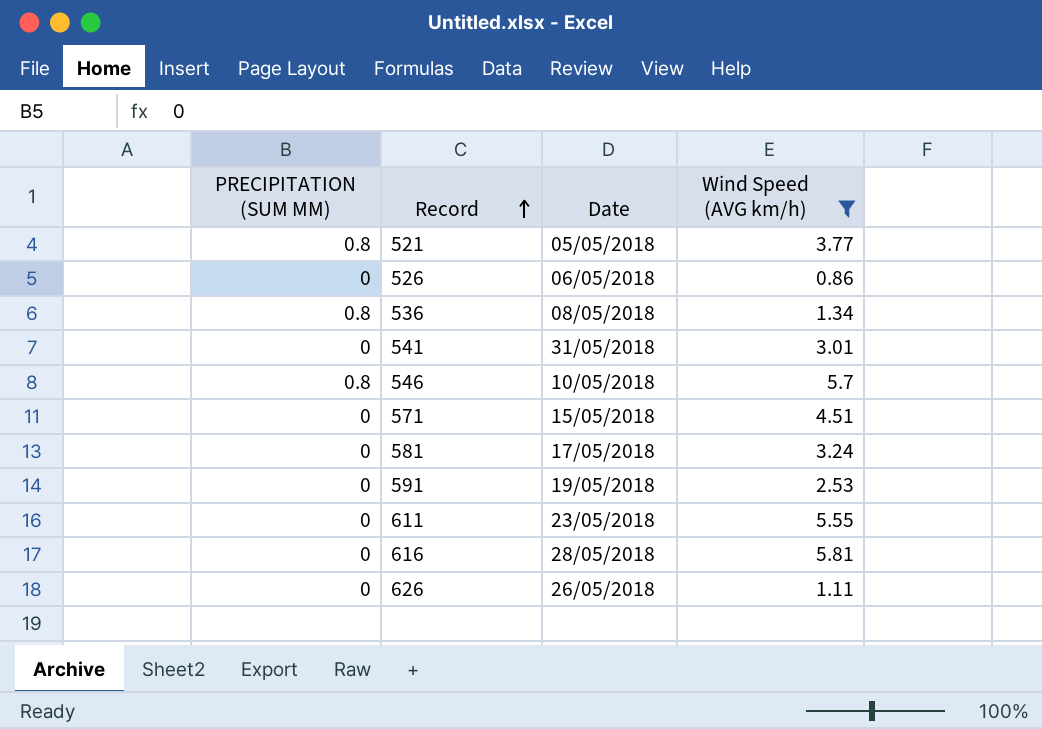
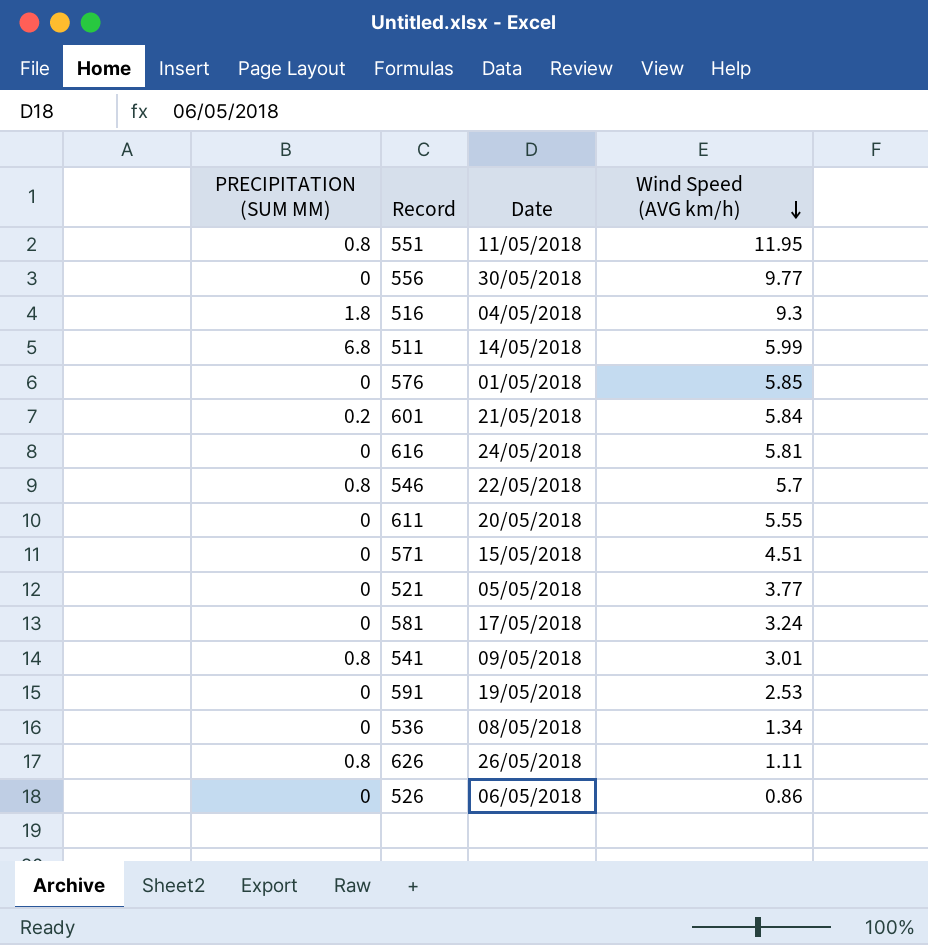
filter: Wind Speed (AVG km/h) <= 5.81 -> none
row order: Record ascending -> Wind Speed (AVG km/h) descending
616 | Date: 28/05/2018 -> 24/05/2018
546 | Date: 10/05/2018 -> 22/05/2018
611 | Date: 23/05/2018 -> 20/05/2018
521 | PRECIPITATION (SUM MM): 0.8 -> 0
541 | PRECIPITATION (SUM MM): 0 -> 0.8
541 | Date: 31/05/2018 -> 09/05/2018
536 | PRECIPITATION (SUM MM): 0.8 -> 0
626 | PRECIPITATION (SUM MM): 0 -> 0.8

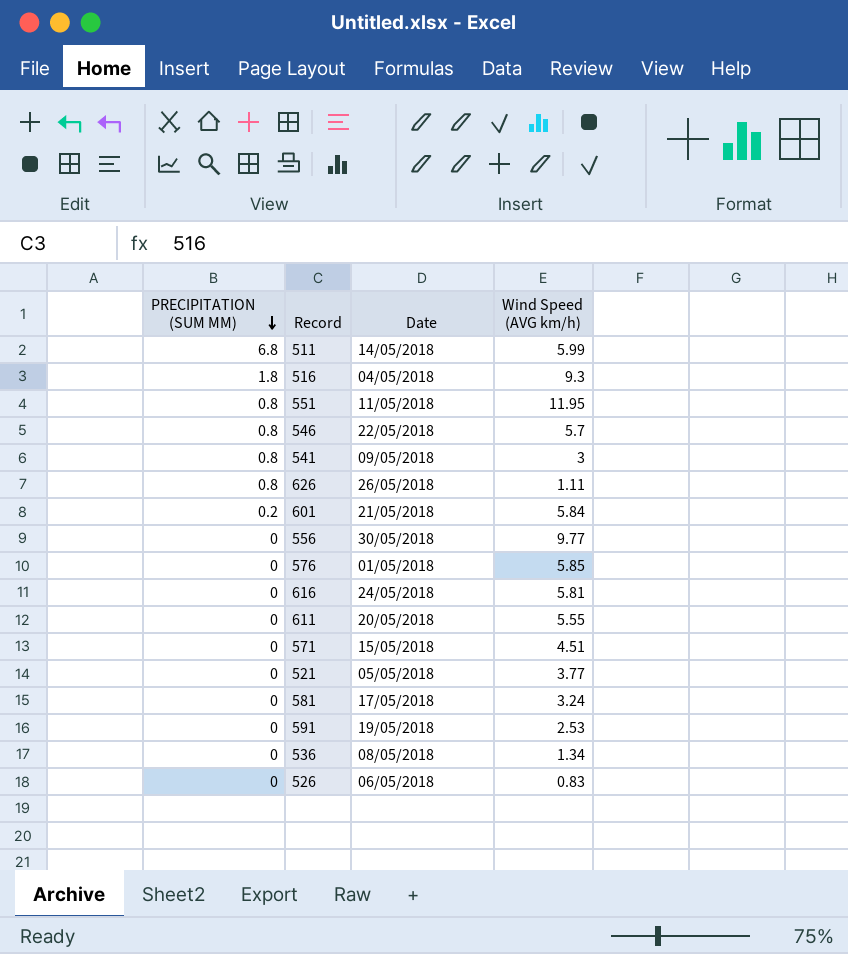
row order: Wind Speed (AVG km/h) descending -> PRECIPITATION (SUM MM) descending
541 | Wind Speed (AVG km/h): 3.01 -> 3
526 | Wind Speed (AVG km/h): 0.86 -> 0.83

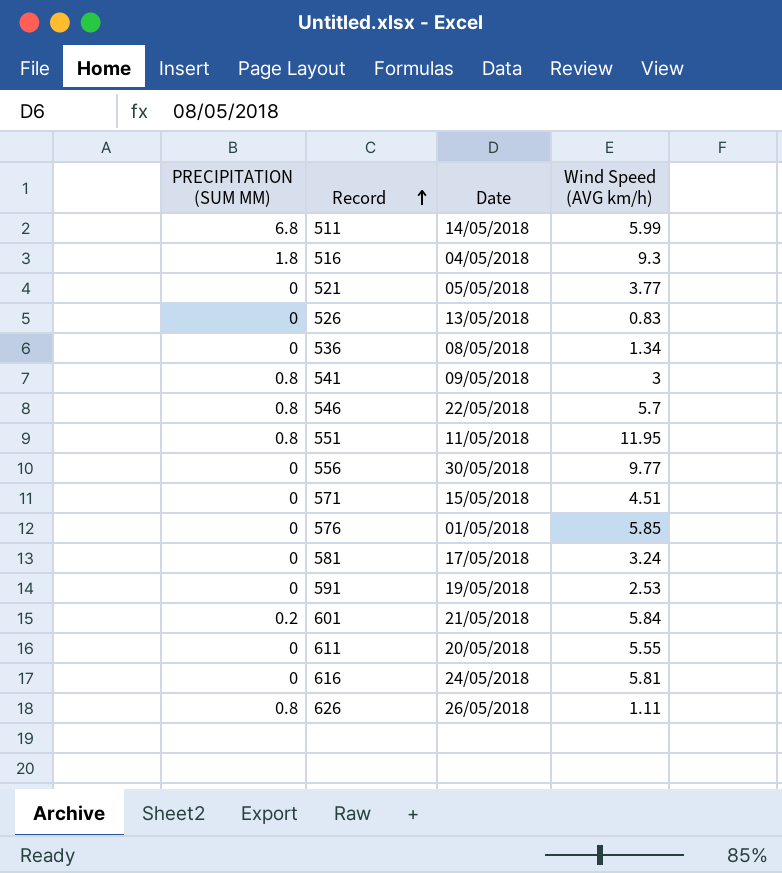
row order: PRECIPITATION (SUM MM) descending -> Record ascending
526 | Date: 06/05/2018 -> 13/05/2018

